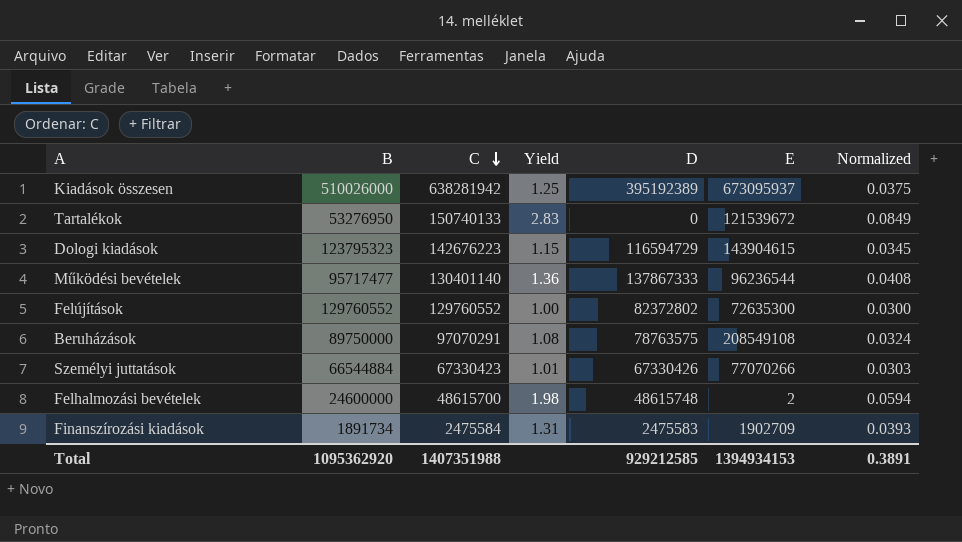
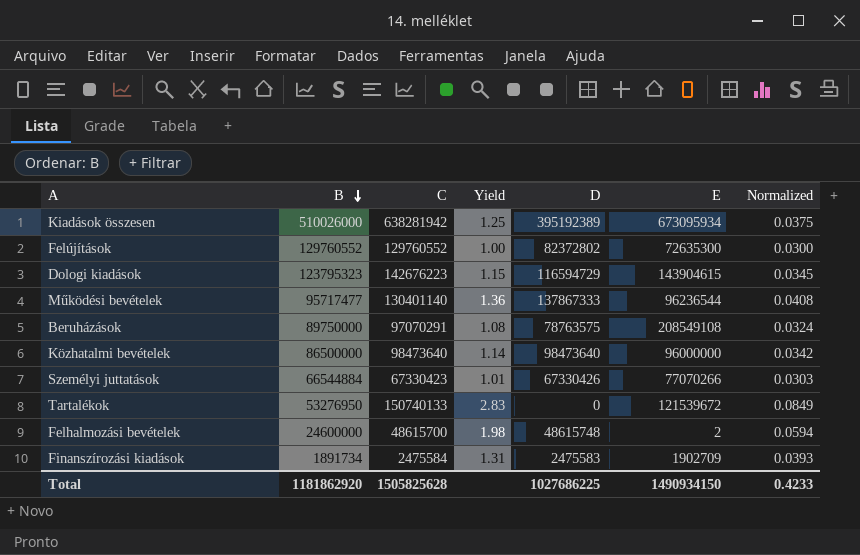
row order: C descending -> B descending
Kiadások összesen | E: 673095937 -> 673095934
row Közhatalmi bevételek: none -> 86500000 | 98473640 | 1.14 | 98473640 | 96000000 | 0.0342
Total | B: 1095362920 -> 1181862920
Total | C: 1407351988 -> 1505825628
Total | D: 929212585 -> 1027686225
Total | E: 1394934153 -> 1490934150
Total | Normalized: 0.3891 -> 0.4233

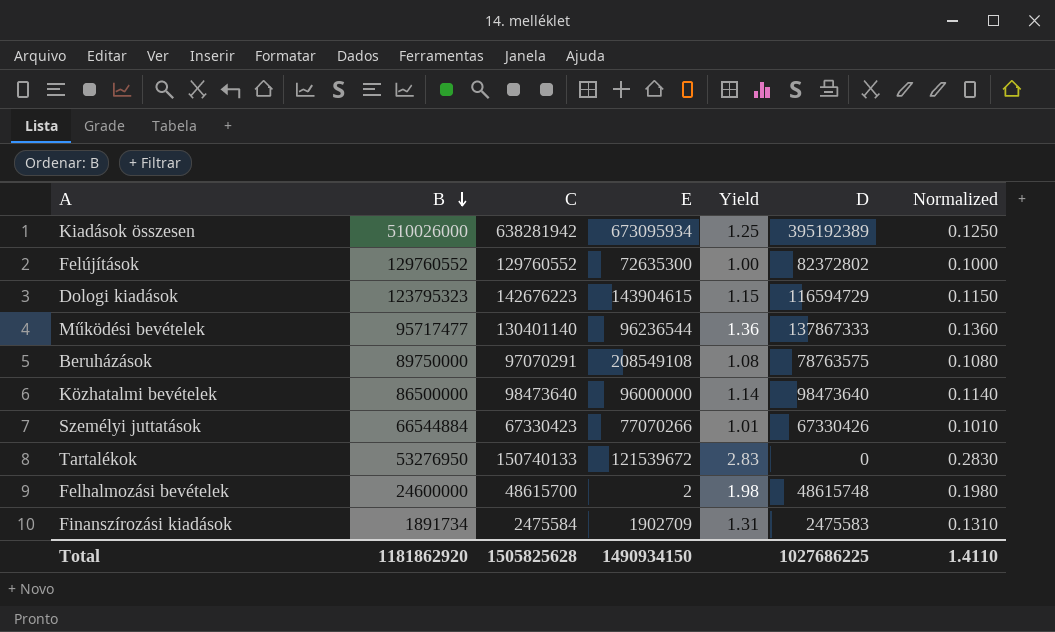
column E | position: 6 -> 4
column Normalized | formula: [Yield] * 0.03 -> [Yield] * 0.1
Total | Normalized: 0.4233 -> 1.4110

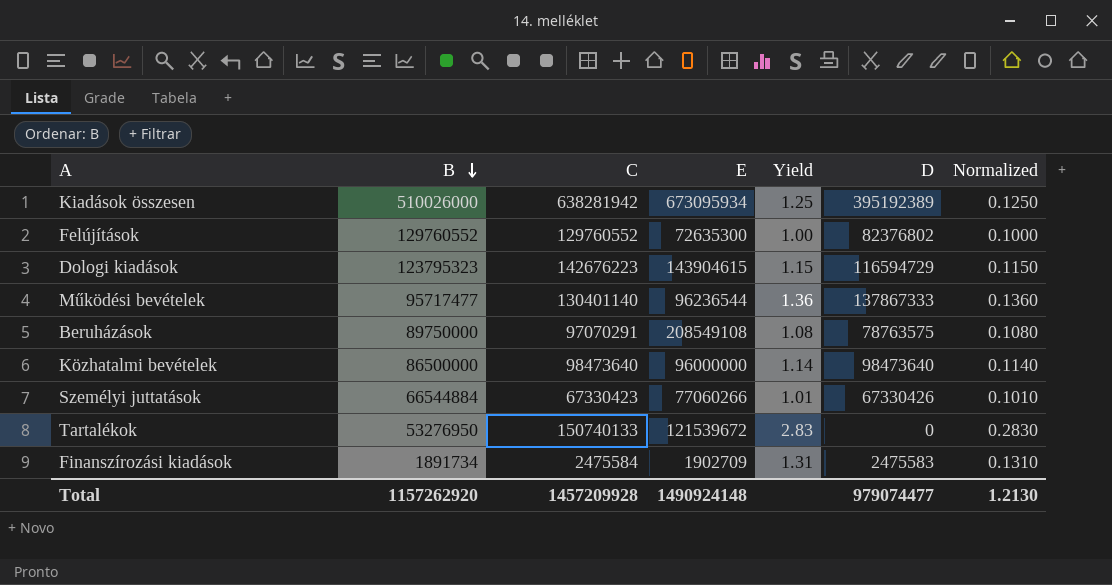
row Felhalmozási bevételek: 24600000 | 48615700 | 2 | 1.98 | 48615748 | 0.1980 -> none
Felújítások | D: 82372802 -> 82376802
Személyi juttatások | E: 77070266 -> 77060266
Total | B: 1181862920 -> 1157262920
Total | C: 1505825628 -> 1457209928
Total | E: 1490934150 -> 1490924148
Total | D: 1027686225 -> 979074477
Total | Normalized: 1.4110 -> 1.2130

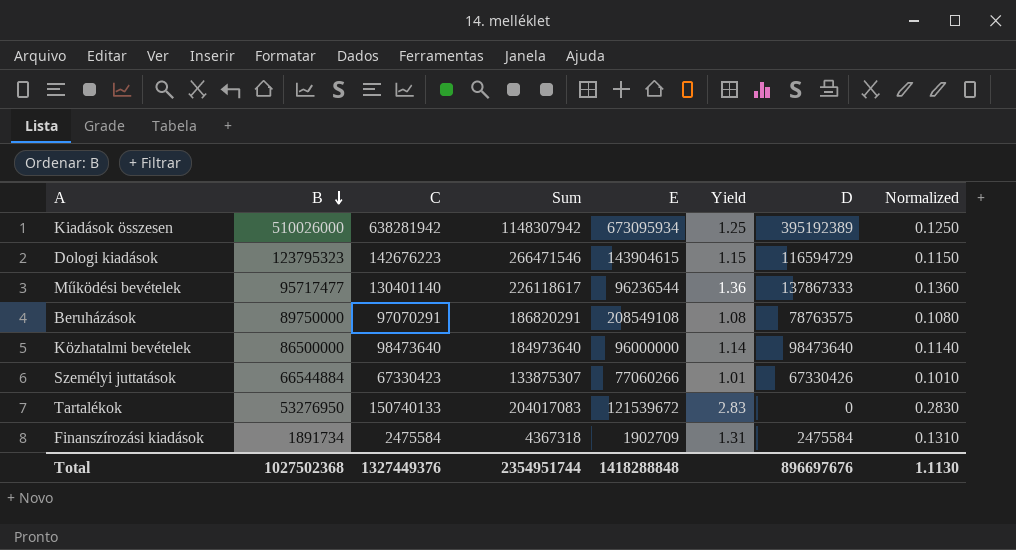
column Sum | formula: none -> [B] + [C]
row Felújítások: 129760552 | 129760552 | 72635300 | 1.00 | 82376802 | 0.1000 -> none
Finanszírozási kiadások | D: 2475583 -> 2475584
Total | B: 1157262920 -> 1027502368
Total | C: 1457209928 -> 1327449376
Total | E: 1490924148 -> 1418288848
Total | D: 979074477 -> 896697676
Total | Normalized: 1.2130 -> 1.1130

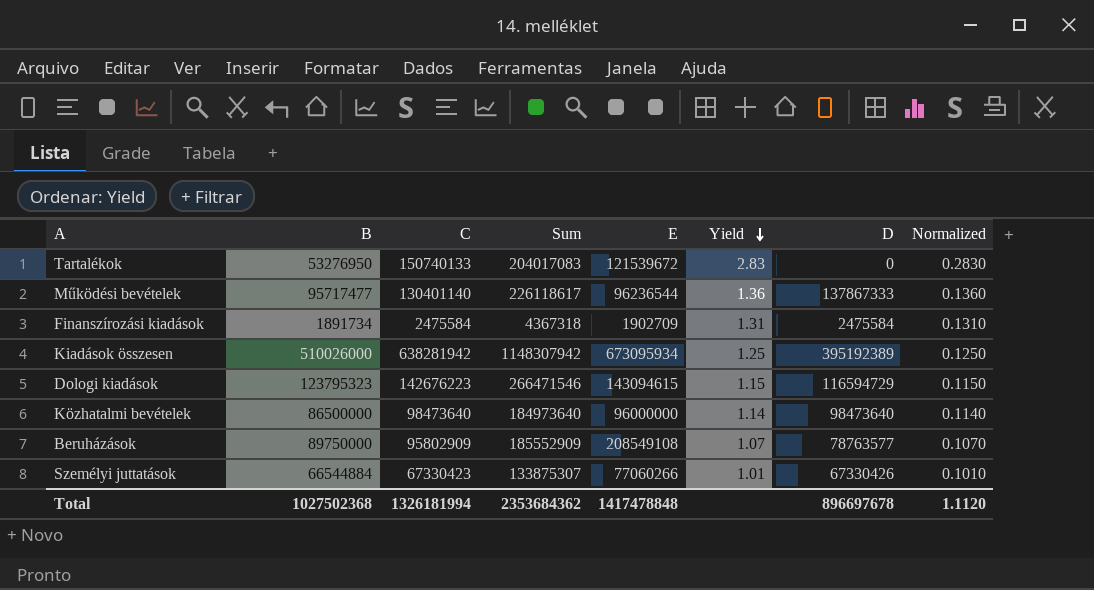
row order: B descending -> Yield descending
Dologi kiadások | E: 143904615 -> 143094615
Beruházások | C: 97070291 -> 95802909
Beruházások | Sum: 186820291 -> 185552909
Beruházások | Yield: 1.08 -> 1.07
Beruházások | D: 78763575 -> 78763577
Beruházások | Normalized: 0.1080 -> 0.1070
Total | C: 1327449376 -> 1326181994
Total | Sum: 2354951744 -> 2353684362
Total | E: 1418288848 -> 1417478848
Total | D: 896697676 -> 896697678
Total | Normalized: 1.1130 -> 1.1120

